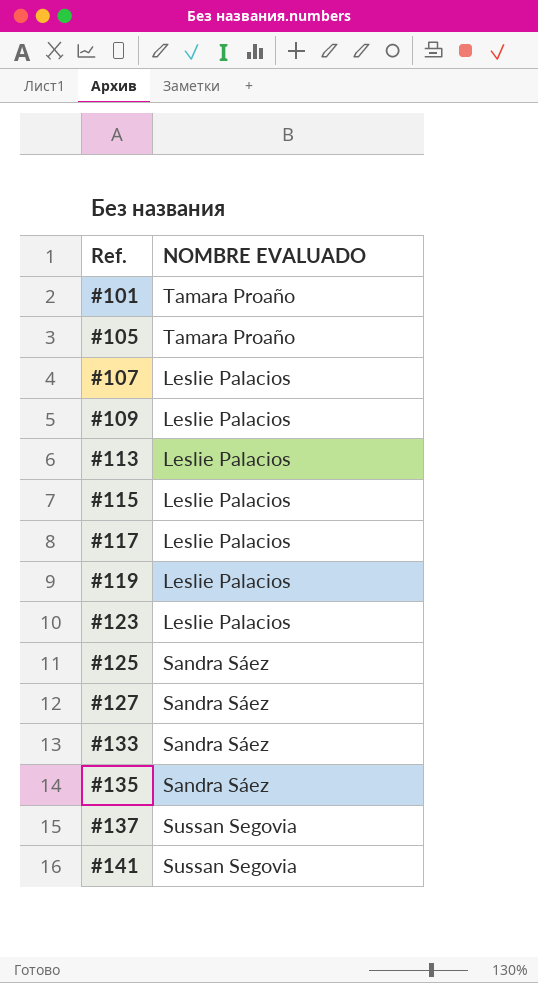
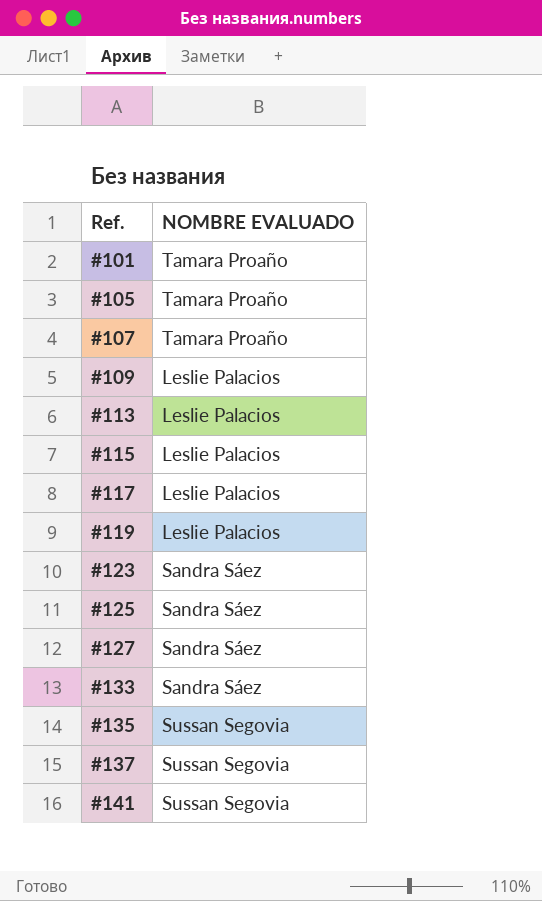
#107 | NOMBRE EVALUADO: Leslie Palacios -> Tamara Proaño
#123 | NOMBRE EVALUADO: Leslie Palacios -> Sandra Sáez
#135 | NOMBRE EVALUADO: Sandra Sáez -> Sussan Segovia

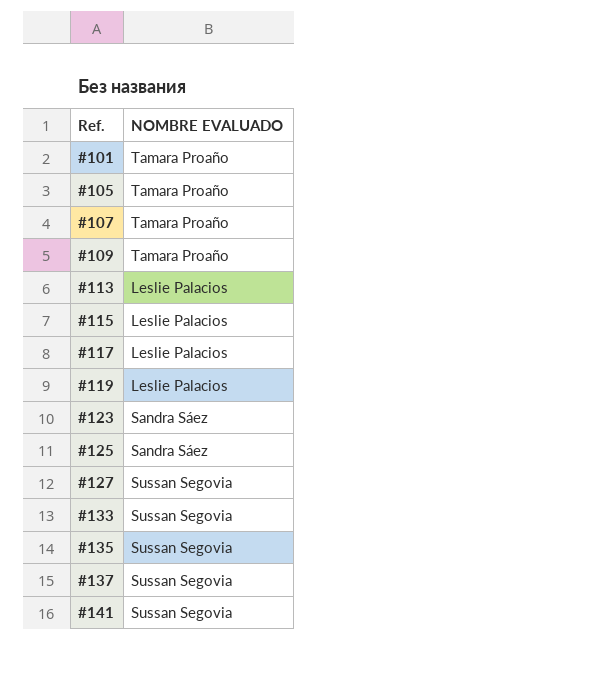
#109 | NOMBRE EVALUADO: Leslie Palacios -> Tamara Proaño
#127 | NOMBRE EVALUADO: Sandra Sáez -> Sussan Segovia
#133 | NOMBRE EVALUADO: Sandra Sáez -> Sussan Segovia

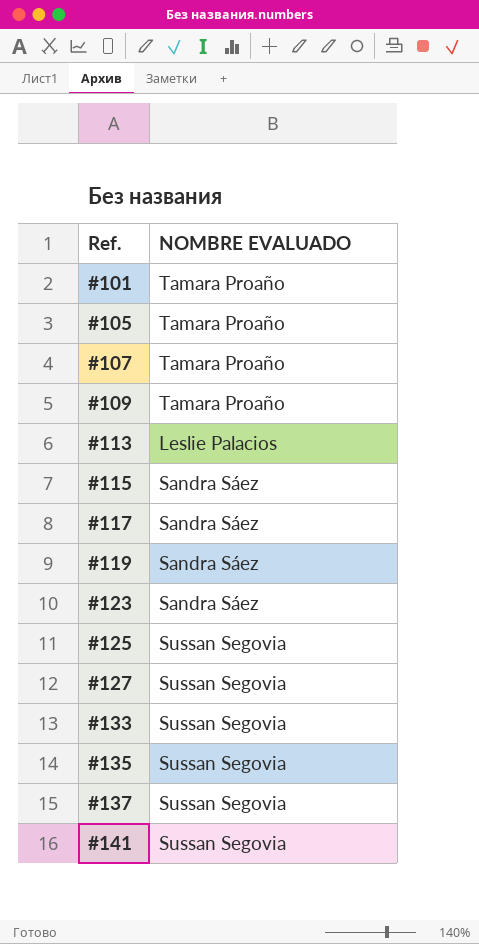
#115 | NOMBRE EVALUADO: Leslie Palacios -> Sandra Sáez
#117 | NOMBRE EVALUADO: Leslie Palacios -> Sandra Sáez
#119 | NOMBRE EVALUADO: Leslie Palacios -> Sandra Sáez
#125 | NOMBRE EVALUADO: Sandra Sáez -> Sussan Segovia

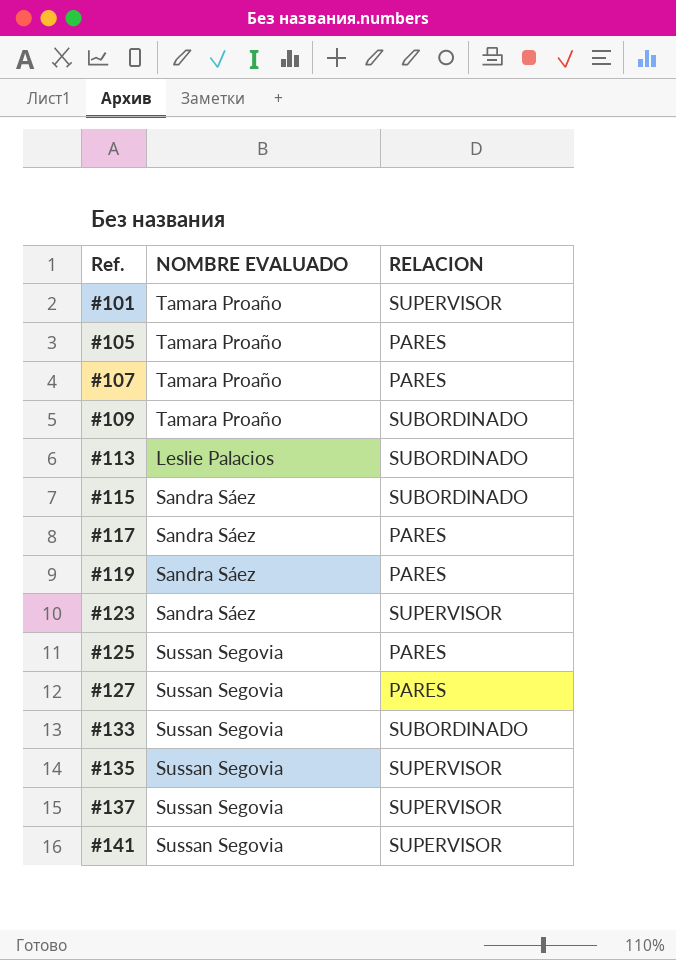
column RELACION | position: none -> 3

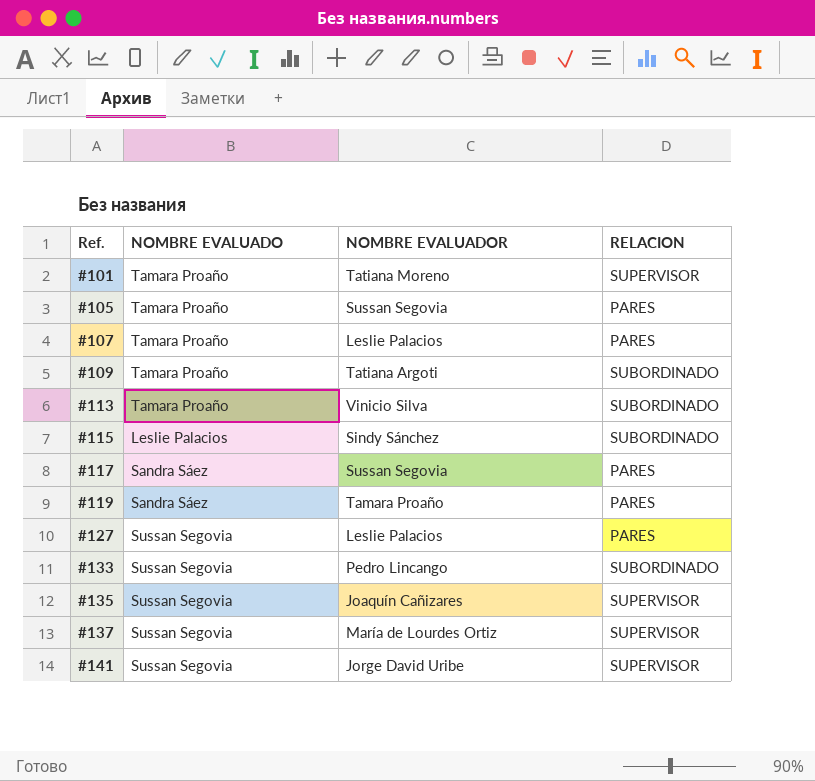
column NOMBRE EVALUADOR | position: none -> 3
row #123: Sandra Sáez | SUPERVISOR -> none
row #125: Sussan Segovia | PARES -> none
#113 | NOMBRE EVALUADO: Leslie Palacios -> Tamara Proaño
#115 | NOMBRE EVALUADO: Sandra Sáez -> Leslie Palacios

